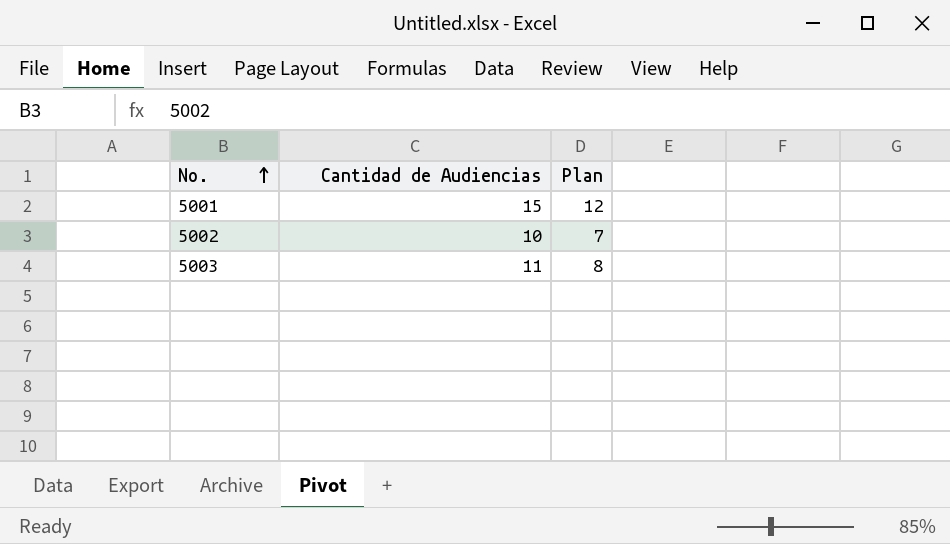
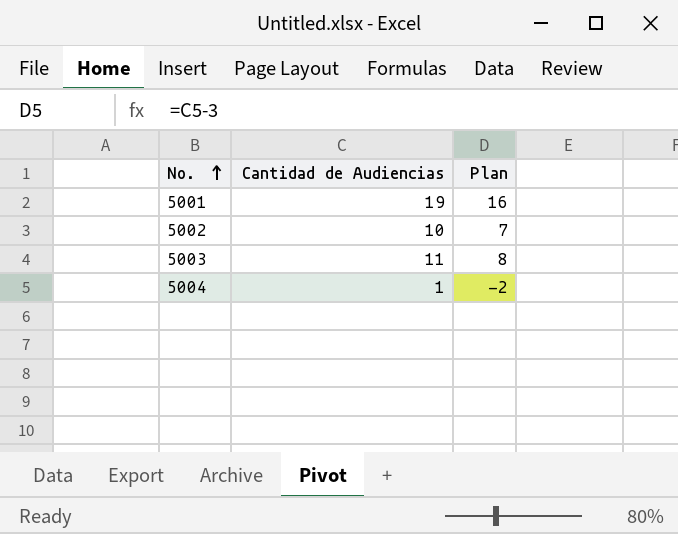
5001 | Cantidad de Audiencias: 15 -> 19
5001 | Plan: 12 -> 16
row 5004: none -> 1 | -2

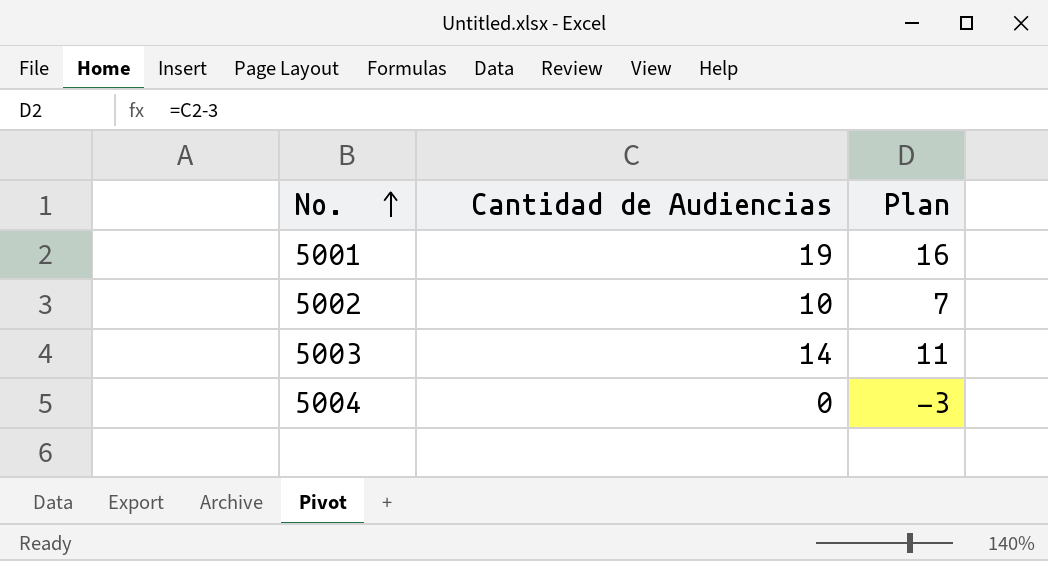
5003 | Cantidad de Audiencias: 11 -> 14
5003 | Plan: 8 -> 11
5004 | Cantidad de Audiencias: 1 -> 0
5004 | Plan: -2 -> -3

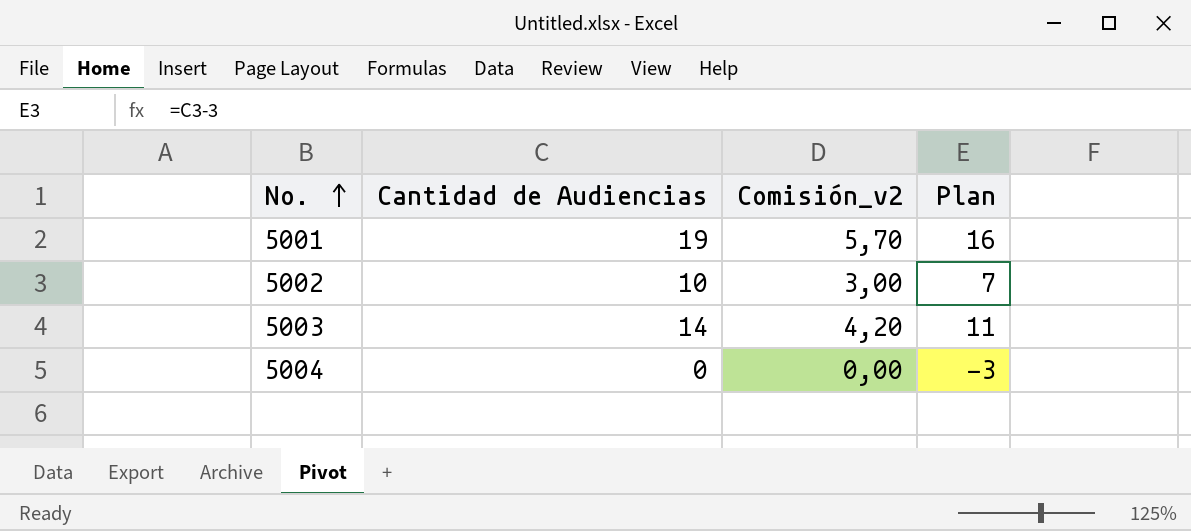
column Comisión_v2 | formula: none -> [Cantidad de Audiencias] * 0,3

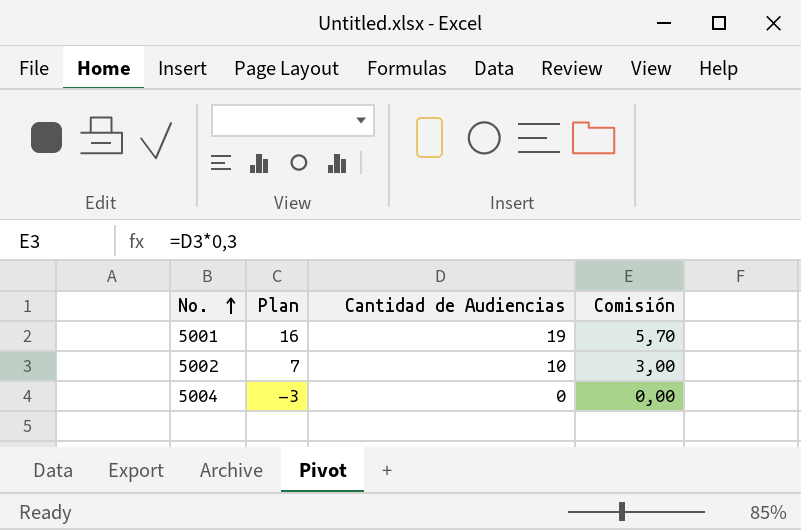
column Plan | position: 4 -> 2
column name: Comisión_v2 -> Comisión
row 5003: 14 | 4,20 | 11 -> none

